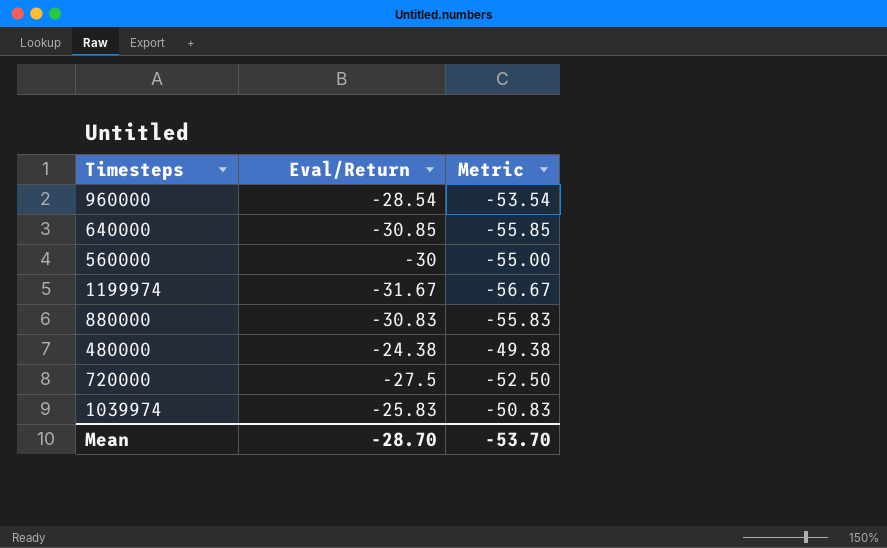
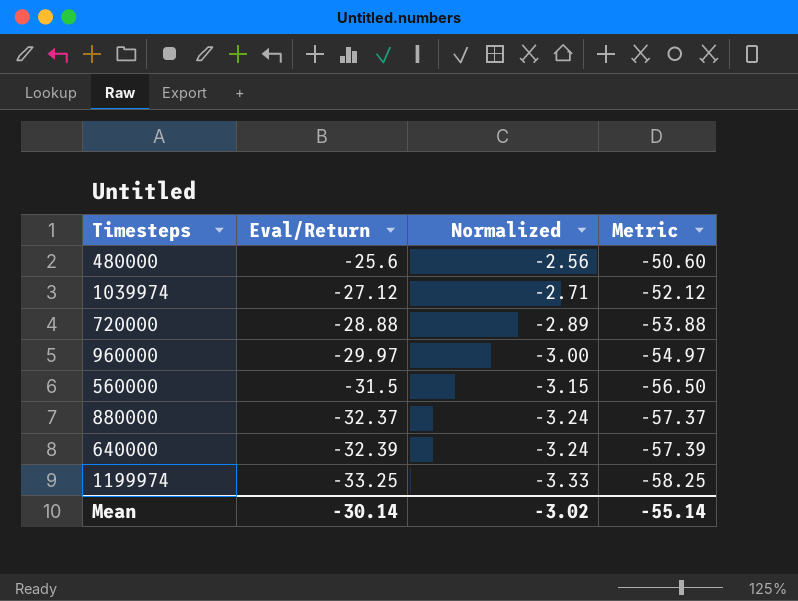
row order: none -> Eval/Return descending
column Normalized | formula: none -> [Eval/Return] * 0.1
480000 | Eval/Return: -24.38 -> -25.6
480000 | Metric: -49.38 -> -50.60
1039974 | Eval/Return: -25.83 -> -27.12
1039974 | Metric: -50.83 -> -52.12
720000 | Eval/Return: -27.5 -> -28.88
720000 | Metric: -52.50 -> -53.88
960000 | Eval/Return: -28.54 -> -29.97
960000 | Metric: -53.54 -> -54.97
560000 | Eval/Return: -30 -> -31.5
560000 | Metric: -55.00 -> -56.50
880000 | Eval/Return: -30.83 -> -32.37
880000 | Metric: -55.83 -> -57.37
640000 | Eval/Return: -30.85 -> -32.39
640000 | Metric: -55.85 -> -57.39
1199974 | Eval/Return: -31.67 -> -33.25
1199974 | Metric: -56.67 -> -58.25
Mean | Eval/Return: -28.70 -> -30.14
Mean | Metric: -53.70 -> -55.14

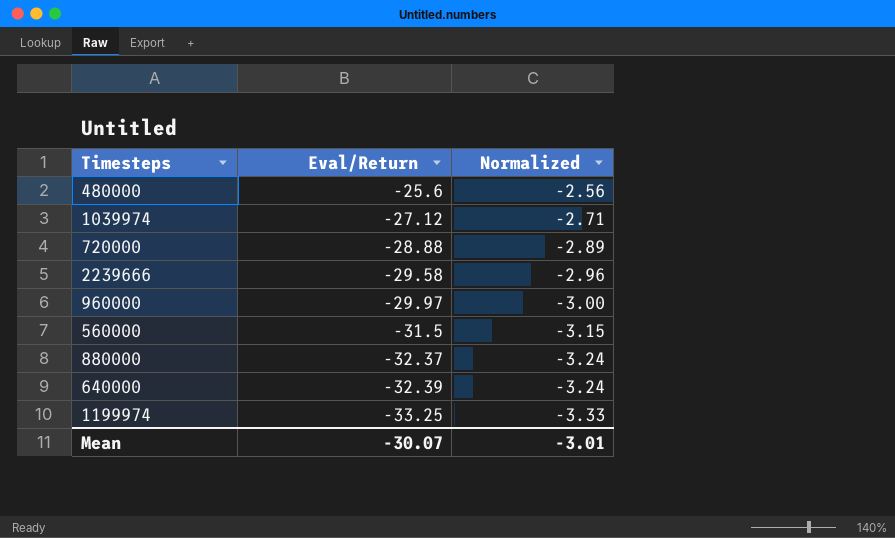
column Metric | formula: [Eval/Return] - 25 -> none
row 2239666: none -> -29.58 | -2.96
Mean | Eval/Return: -30.14 -> -30.07
Mean | Normalized: -3.02 -> -3.01

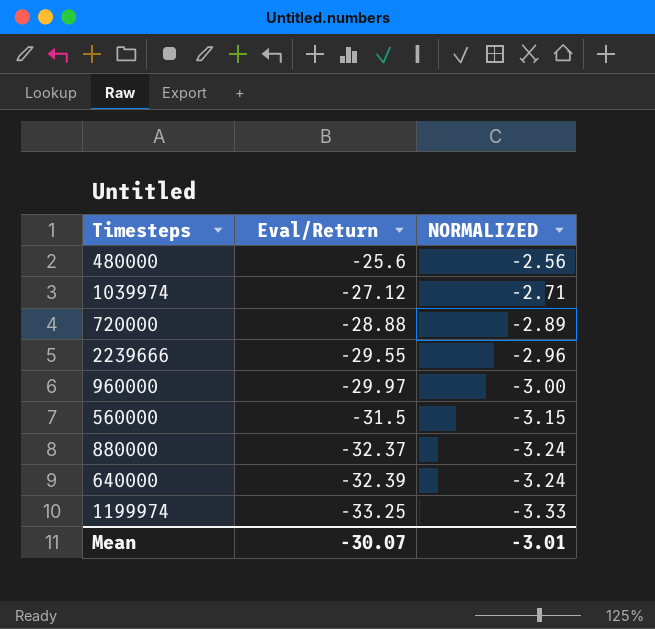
column name: Normalized -> NORMALIZED
2239666 | Eval/Return: -29.58 -> -29.55

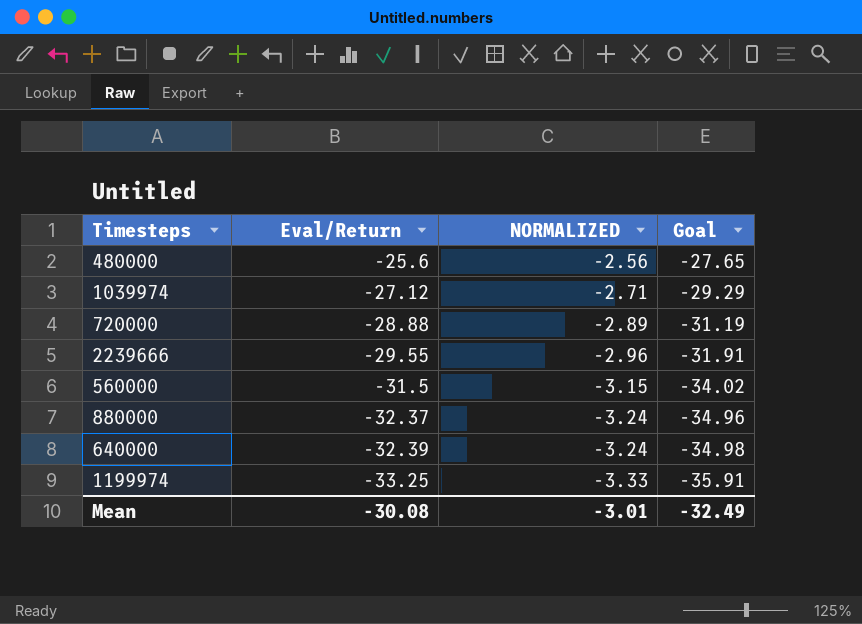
column Goal | formula: none -> [Eval/Return] * 1.08
row 960000: -29.97 | -3.00 -> none
Mean | Eval/Return: -30.07 -> -30.08

